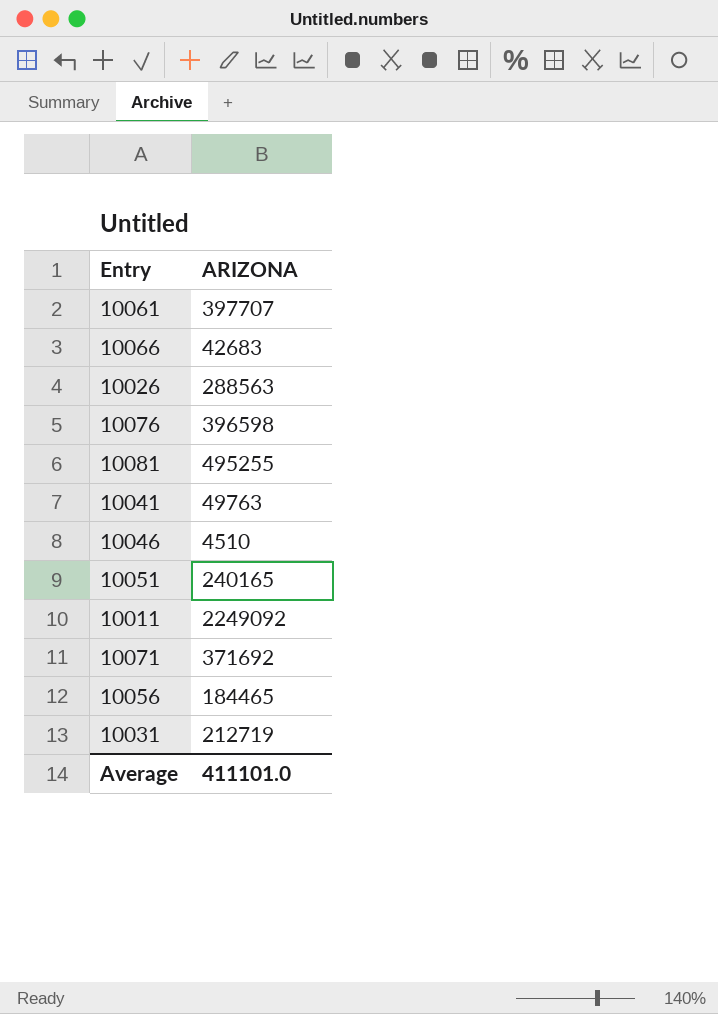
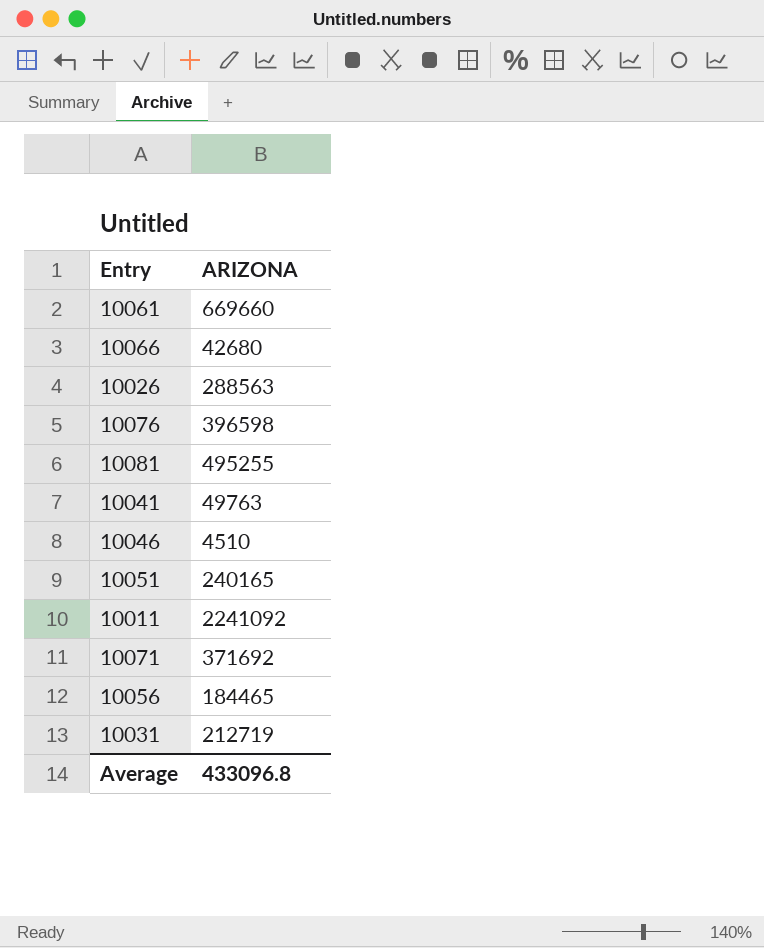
10061 | ARIZONA: 397707 -> 669660
10066 | ARIZONA: 42683 -> 42680
10011 | ARIZONA: 2249092 -> 2241092
Average | ARIZONA: 411101.0 -> 433096.8

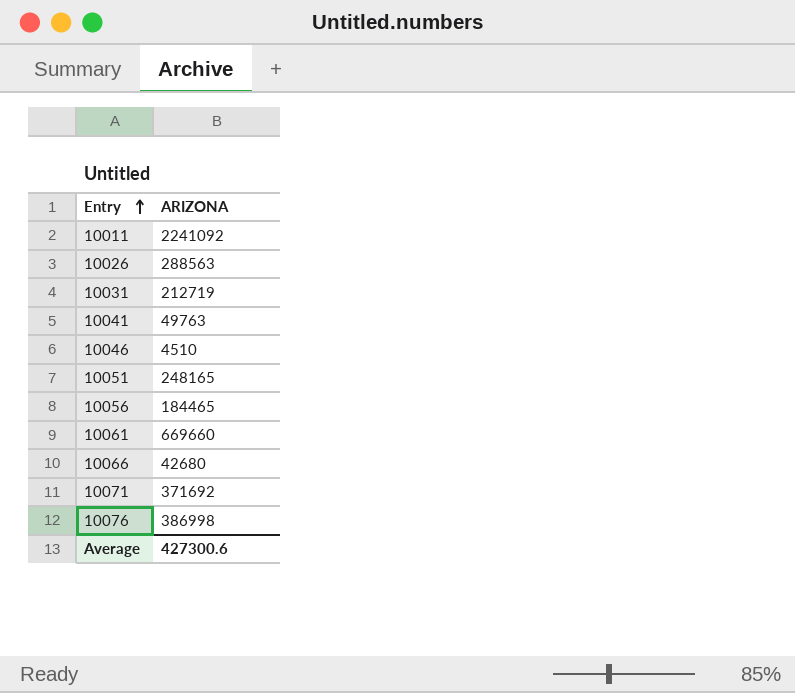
row order: none -> Entry ascending
row 10081: 495255 -> none
10051 | ARIZONA: 240165 -> 248165
10076 | ARIZONA: 396598 -> 386998
Average | ARIZONA: 433096.8 -> 427300.6

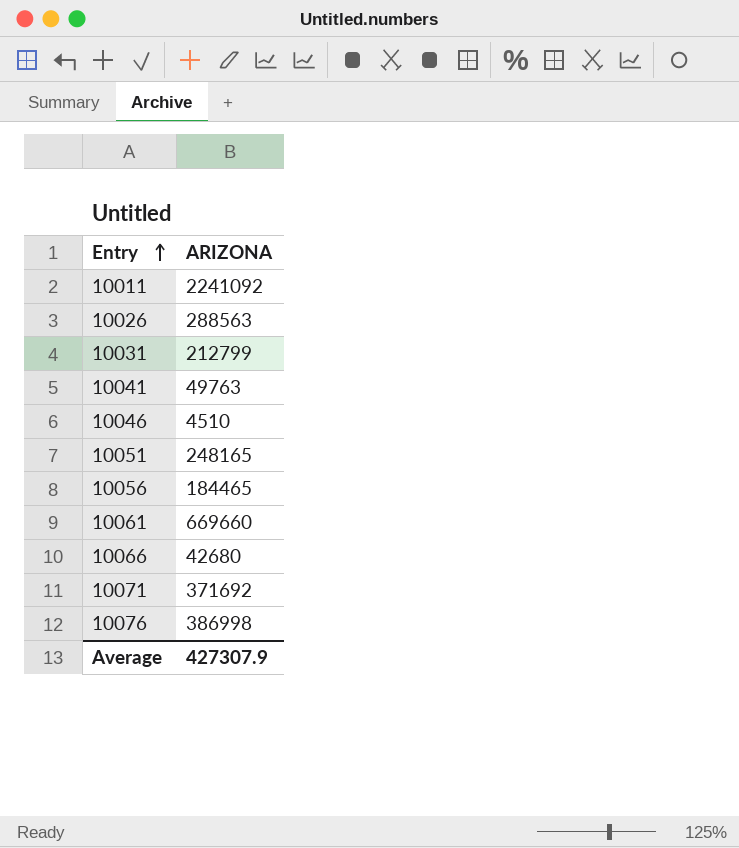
10031 | ARIZONA: 212719 -> 212799
Average | ARIZONA: 427300.6 -> 427307.9

